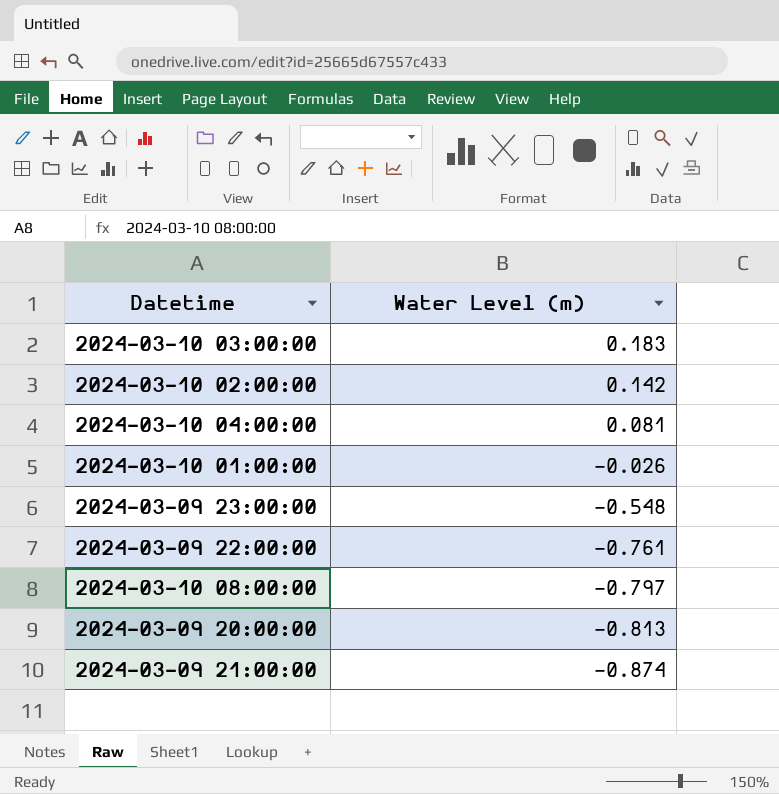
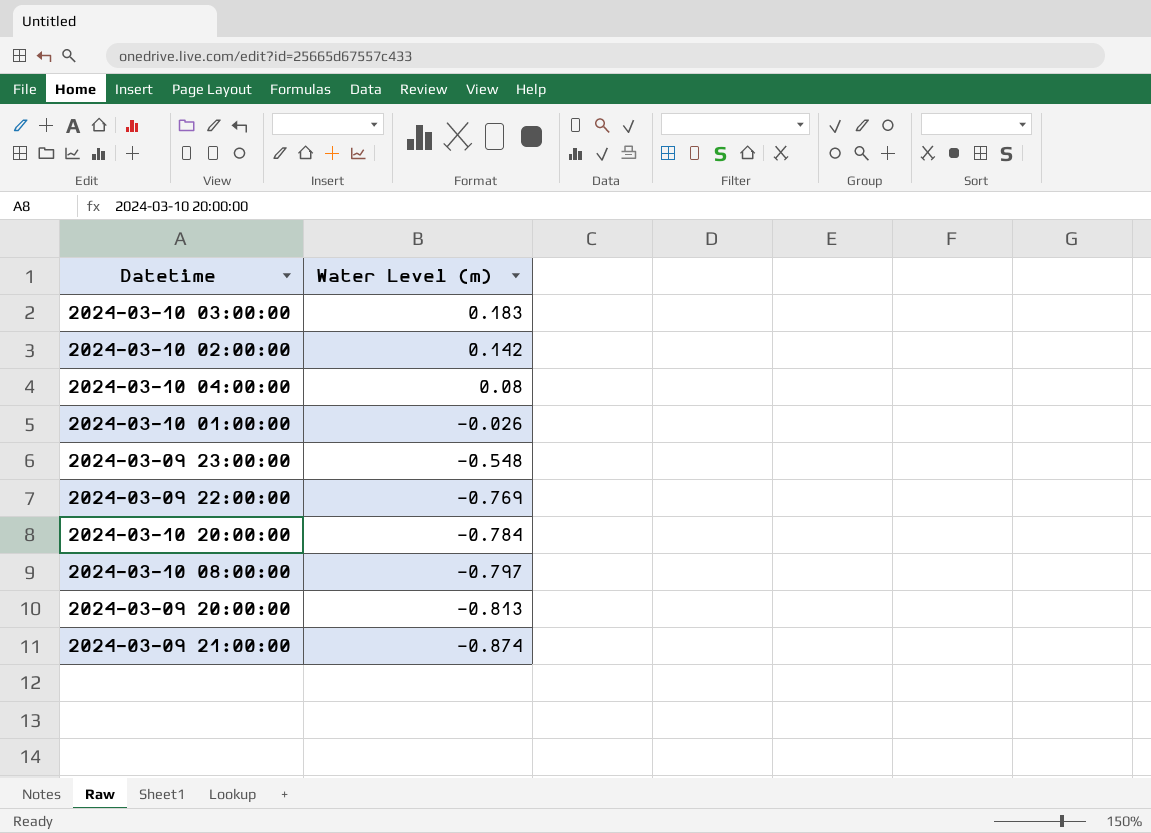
2024-03-10 04:00:00 | Water Level (m): 0.081 -> 0.08
2024-03-09 22:00:00 | Water Level (m): -0.761 -> -0.769
row 2024-03-10 20:00:00: none -> -0.784

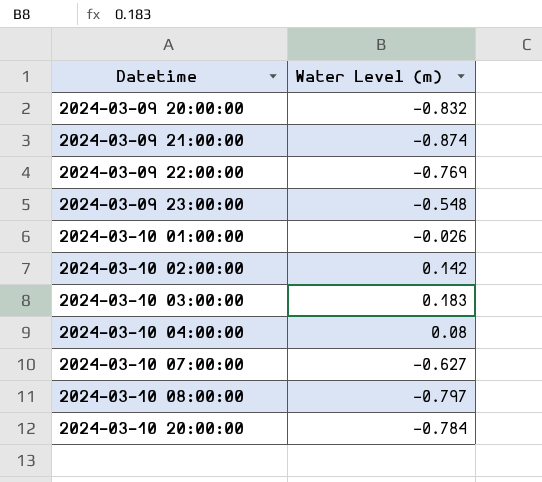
row order: Water Level (m) descending -> Datetime ascending
2024-03-09 20:00:00 | Water Level (m): -0.813 -> -0.832
row 2024-03-10 07:00:00: none -> -0.627

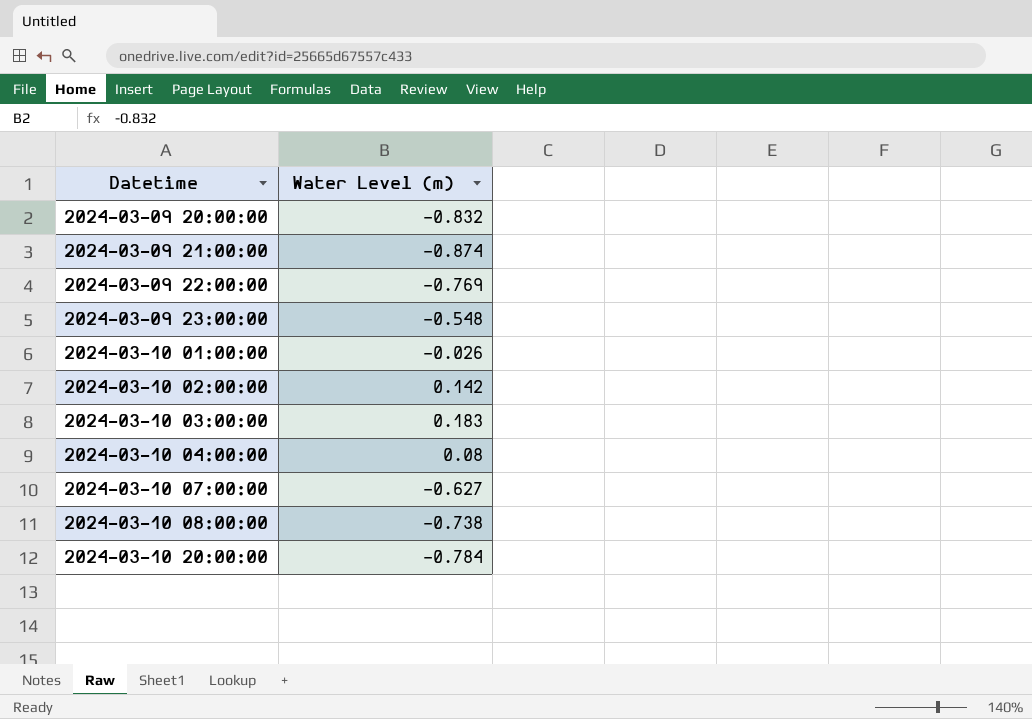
2024-03-10 08:00:00 | Water Level (m): -0.797 -> -0.738

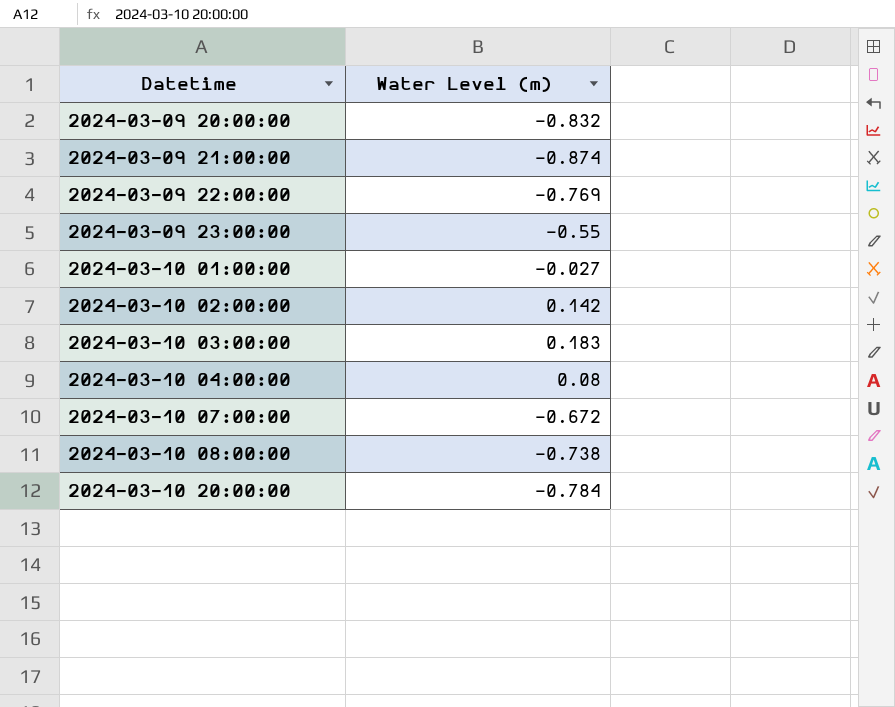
2024-03-09 23:00:00 | Water Level (m): -0.548 -> -0.55
2024-03-10 01:00:00 | Water Level (m): -0.026 -> -0.027
2024-03-10 07:00:00 | Water Level (m): -0.627 -> -0.672

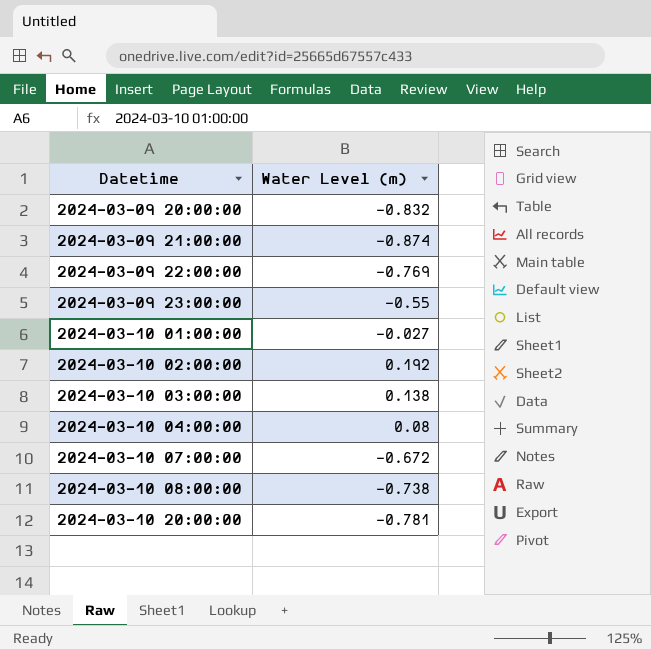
2024-03-10 02:00:00 | Water Level (m): 0.142 -> 0.192
2024-03-10 03:00:00 | Water Level (m): 0.183 -> 0.138
2024-03-10 20:00:00 | Water Level (m): -0.784 -> -0.781

